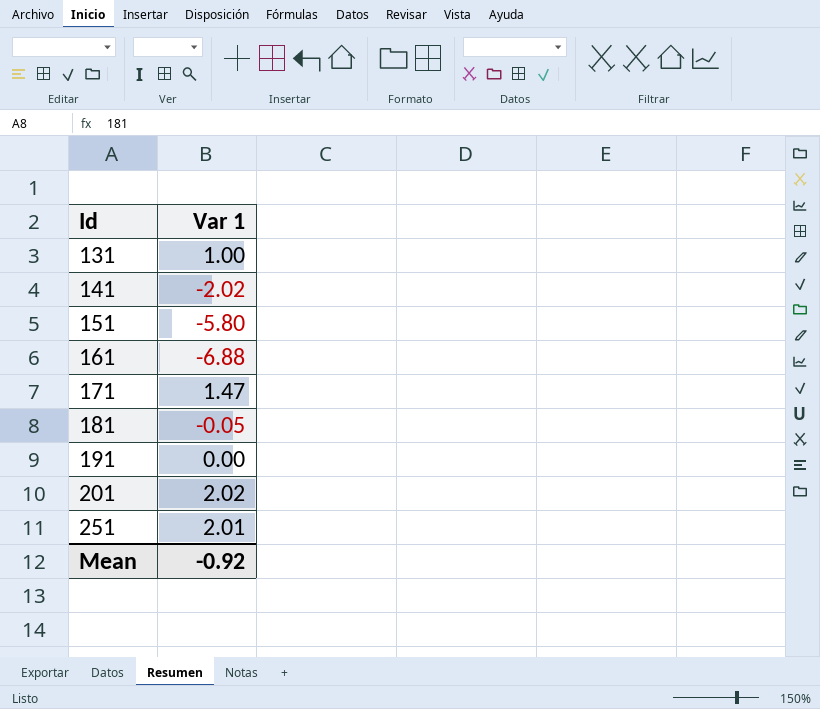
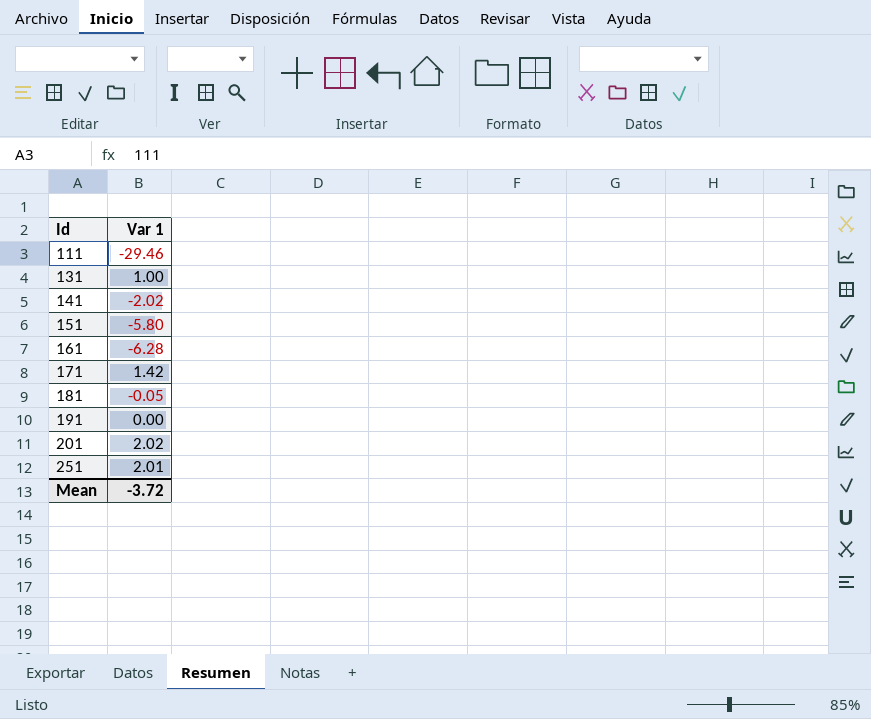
row 111: none -> -29.46
161 | Var 1: -6.88 -> -6.28
171 | Var 1: 1.47 -> 1.42
Mean | Var 1: -0.92 -> -3.72

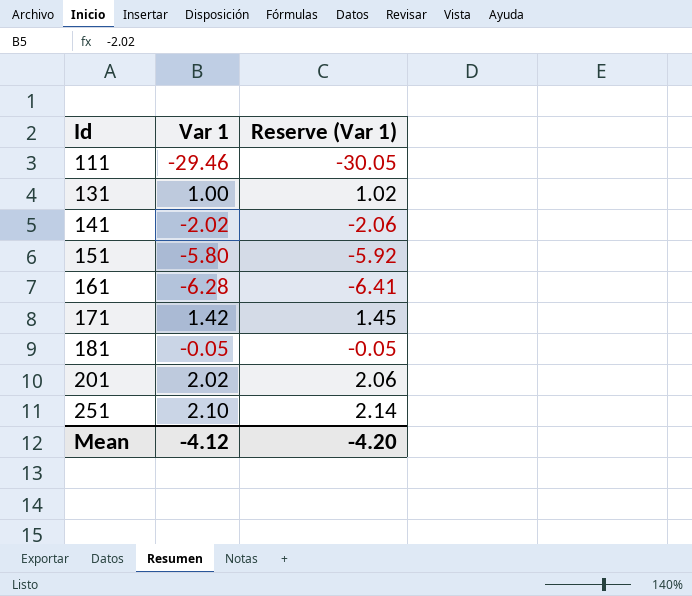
column Reserve (Var 1) | formula: none -> [Var 1] * 1.02
row 191: 0.00 -> none
251 | Var 1: 2.01 -> 2.10
Mean | Var 1: -3.72 -> -4.12

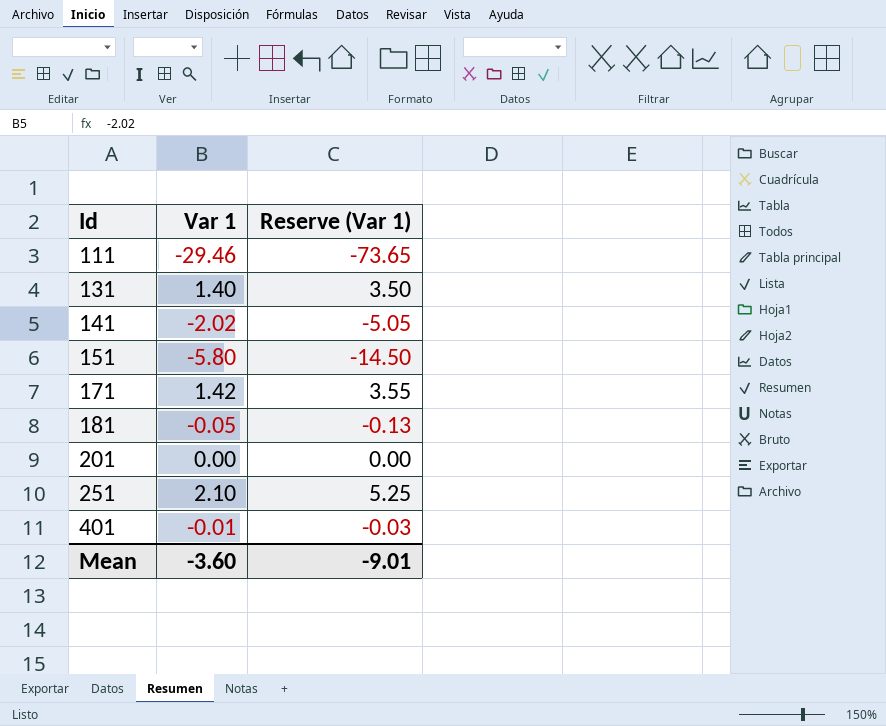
column Reserve (Var 1) | formula: [Var 1] * 1.02 -> [Var 1] * 2.5
row 161: -6.28 | -6.41 -> none
131 | Var 1: 1.00 -> 1.40
201 | Var 1: 2.02 -> 0.00
row 401: none -> -0.01 | -0.03
Mean | Var 1: -4.12 -> -3.60
Mean | Reserve (Var 1): -4.20 -> -9.01

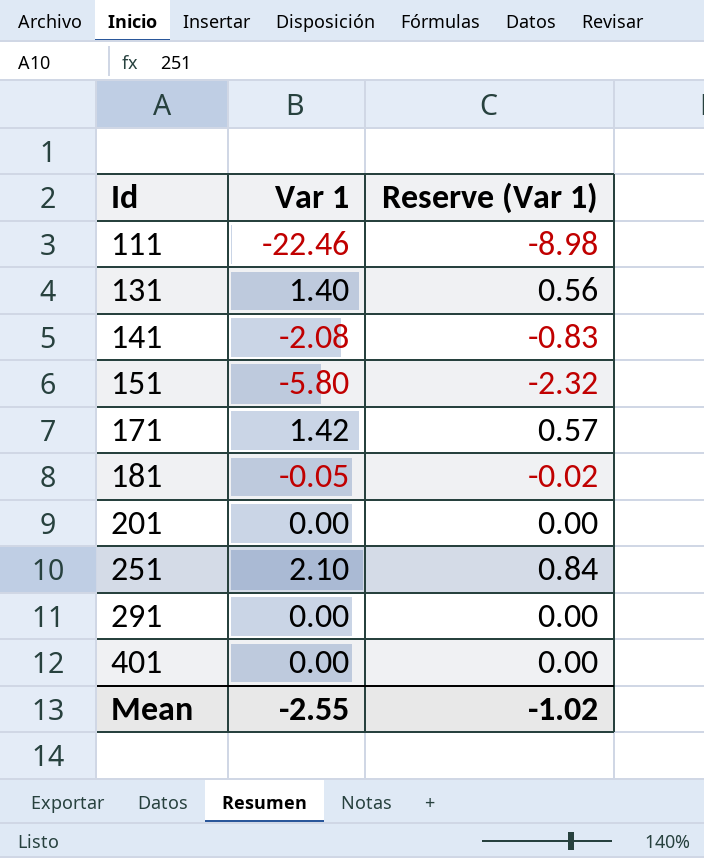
column Reserve (Var 1) | formula: [Var 1] * 2.5 -> [Var 1] * 0.4
111 | Var 1: -29.46 -> -22.46
141 | Var 1: -2.02 -> -2.08
row 291: none -> 0.00 | 0.00
401 | Var 1: -0.01 -> 0.00
Mean | Var 1: -3.60 -> -2.55
Mean | Reserve (Var 1): -9.01 -> -1.02

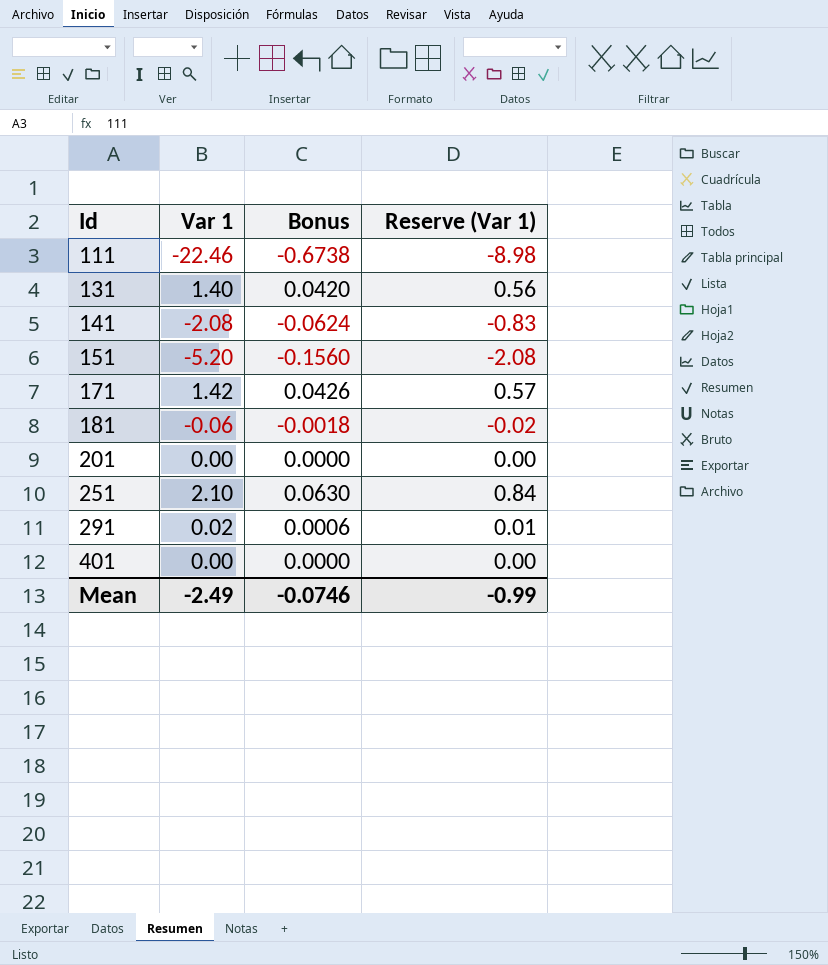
column Bonus | formula: none -> [Var 1] * 0.03
151 | Var 1: -5.80 -> -5.20
151 | Reserve (Var 1): -2.32 -> -2.08
181 | Var 1: -0.05 -> -0.06
291 | Var 1: 0.00 -> 0.02
291 | Reserve (Var 1): 0.00 -> 0.01
Mean | Var 1: -2.55 -> -2.49
Mean | Reserve (Var 1): -1.02 -> -0.99

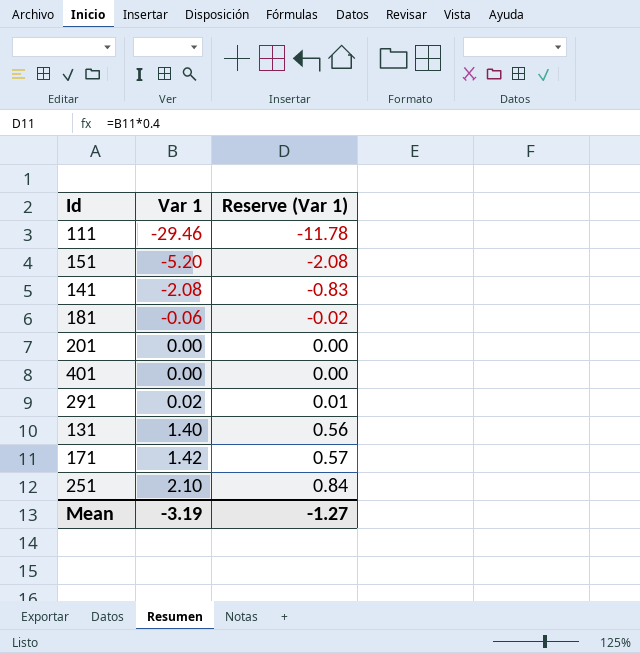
row order: Id ascending -> Var 1 ascending
column Bonus | formula: [Var 1] * 0.03 -> none
111 | Var 1: -22.46 -> -29.46
111 | Reserve (Var 1): -8.98 -> -11.78
Mean | Var 1: -2.49 -> -3.19
Mean | Reserve (Var 1): -0.99 -> -1.27

